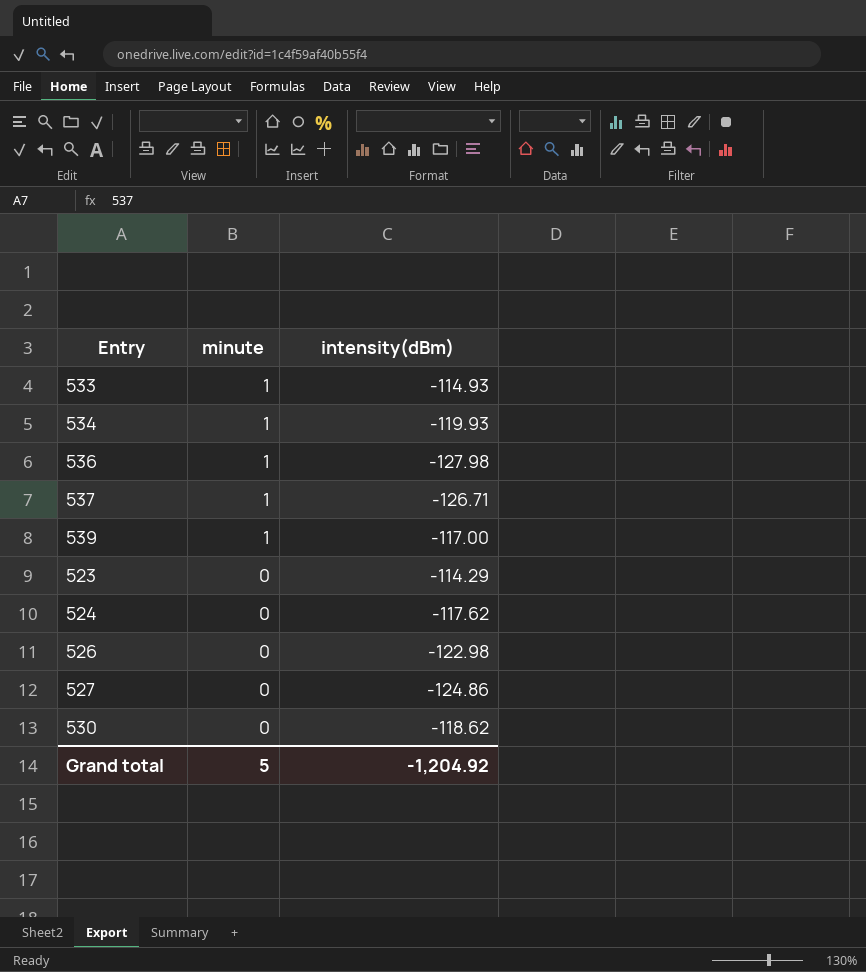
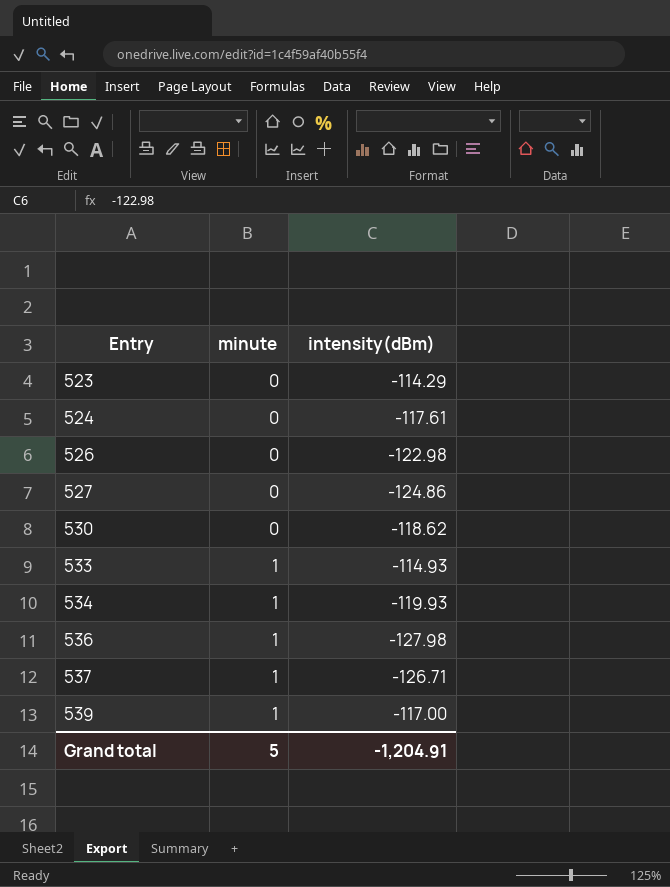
row order: minute descending -> Entry ascending
524 | intensity(dBm): -117.62 -> -117.61
Grand total | intensity(dBm): -1,204.92 -> -1,204.91

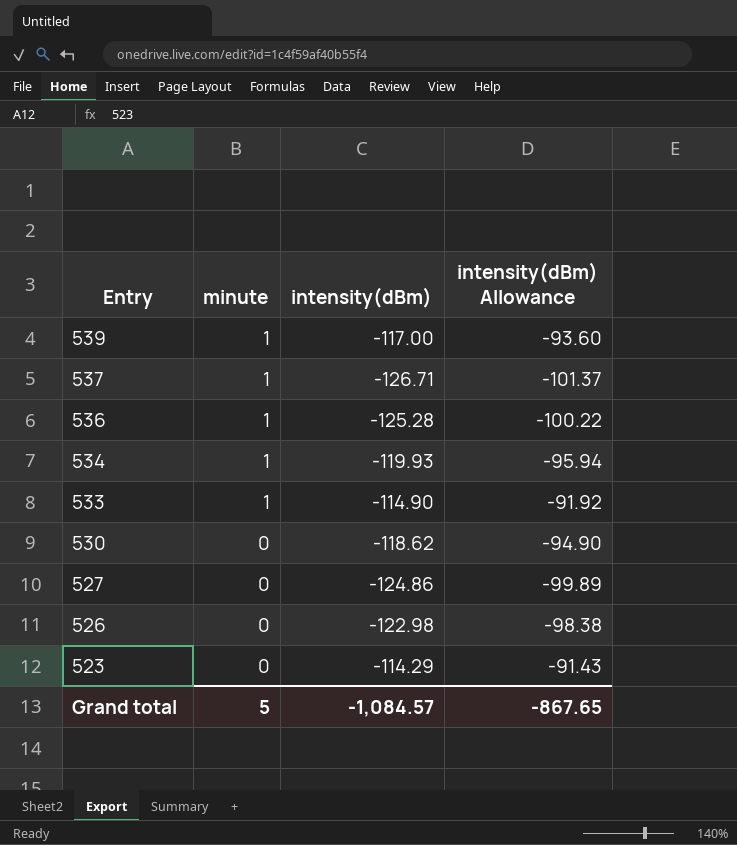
row order: Entry ascending -> Entry descending
column intensity(dBm) Allowance | formula: none -> [intensity(dBm)] * 0.8
row 524: 0 | -117.61 -> none
536 | intensity(dBm): -127.98 -> -125.28
533 | intensity(dBm): -114.93 -> -114.90
Grand total | intensity(dBm): -1,204.91 -> -1,084.57

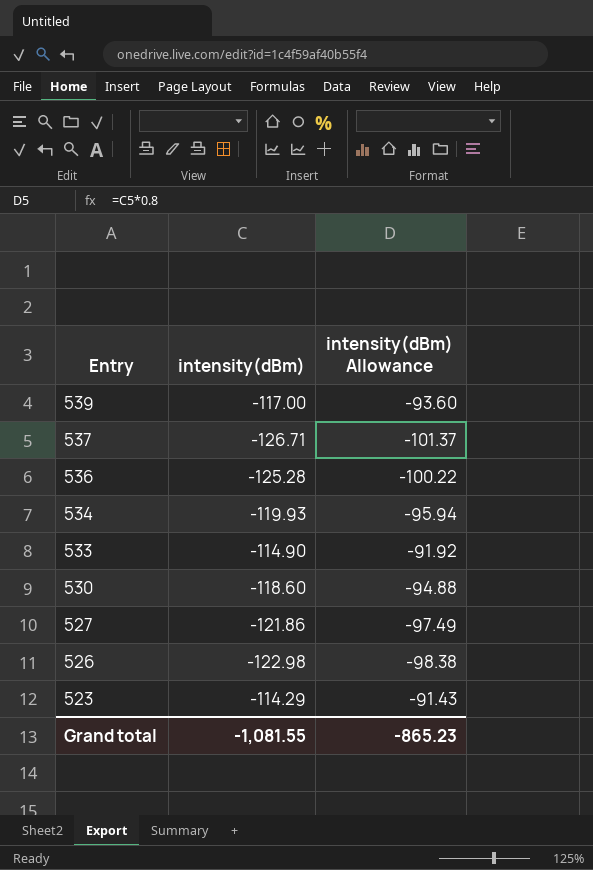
column minute | position: 2 -> none
530 | intensity(dBm): -118.62 -> -118.60
530 | intensity(dBm) Allowance: -94.90 -> -94.88
527 | intensity(dBm): -124.86 -> -121.86
527 | intensity(dBm) Allowance: -99.89 -> -97.49
Grand total | intensity(dBm): -1,084.57 -> -1,081.55
Grand total | intensity(dBm) Allowance: -867.65 -> -865.23

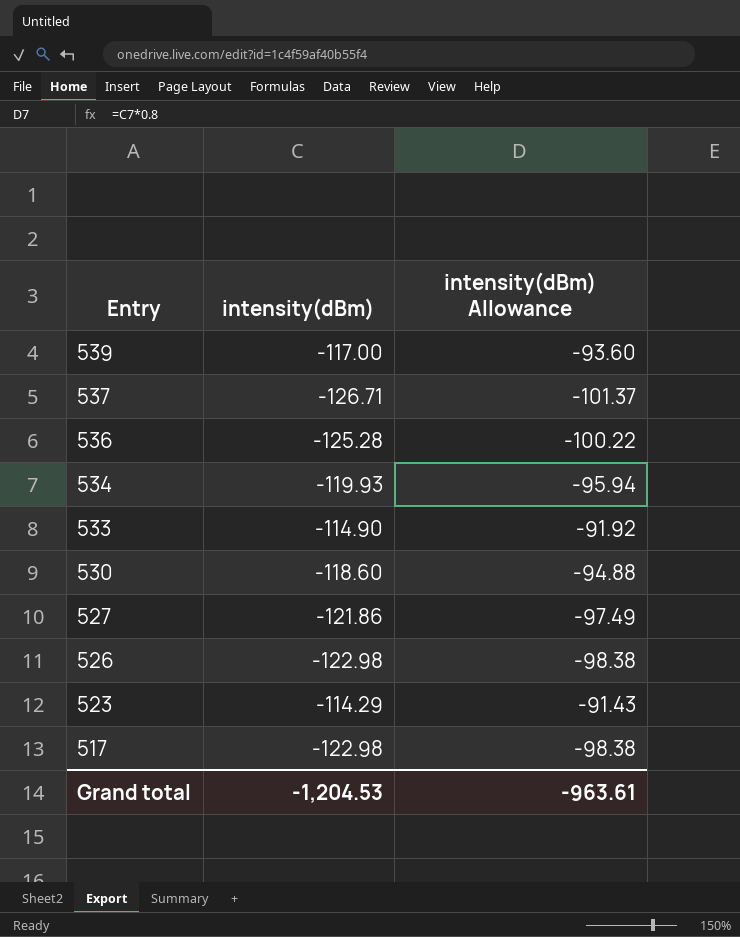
row 517: none -> -122.98 | -98.38
Grand total | intensity(dBm): -1,081.55 -> -1,204.53
Grand total | intensity(dBm) Allowance: -865.23 -> -963.61

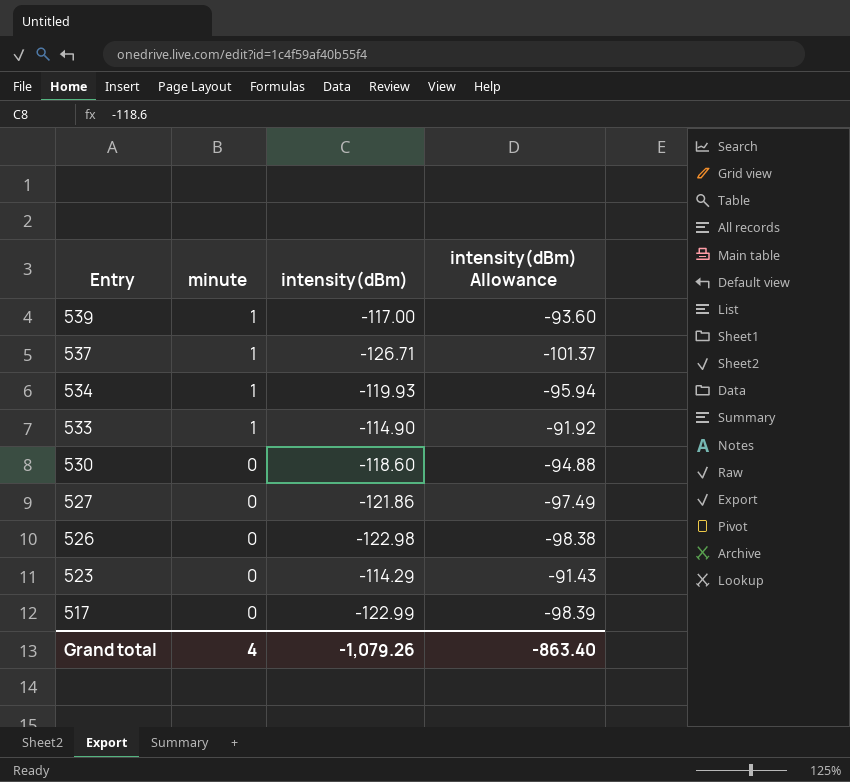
column minute | position: none -> 2
row 536: -125.28 | -100.22 -> none
517 | intensity(dBm): -122.98 -> -122.99
517 | intensity(dBm) Allowance: -98.38 -> -98.39
Grand total | intensity(dBm): -1,204.53 -> -1,079.26
Grand total | intensity(dBm) Allowance: -963.61 -> -863.40

